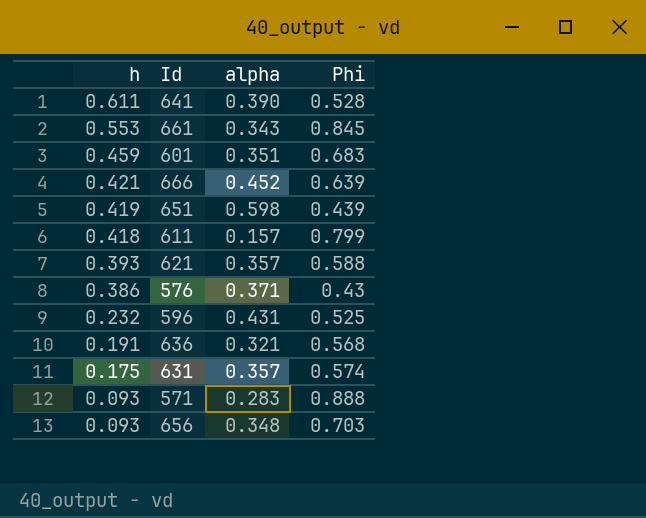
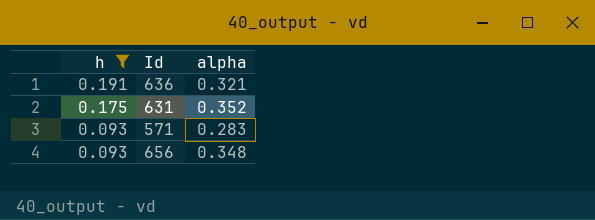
filter: none -> h <= 0.191
column Phi | position: 4 -> none
631 | alpha: 0.357 -> 0.352

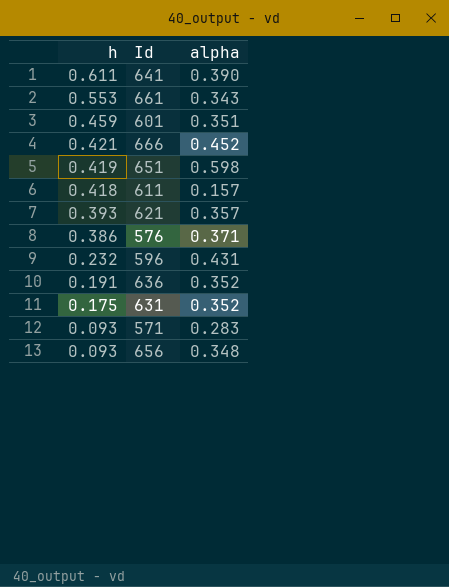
filter: h <= 0.191 -> none
636 | alpha: 0.321 -> 0.352

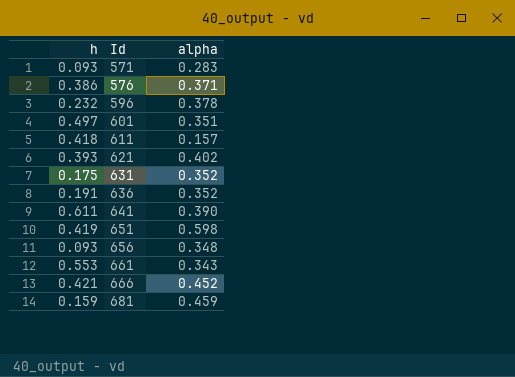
row order: h descending -> Id ascending
596 | alpha: 0.431 -> 0.378
601 | h: 0.459 -> 0.497
621 | alpha: 0.357 -> 0.402
row 681: none -> 0.159 | 0.459

